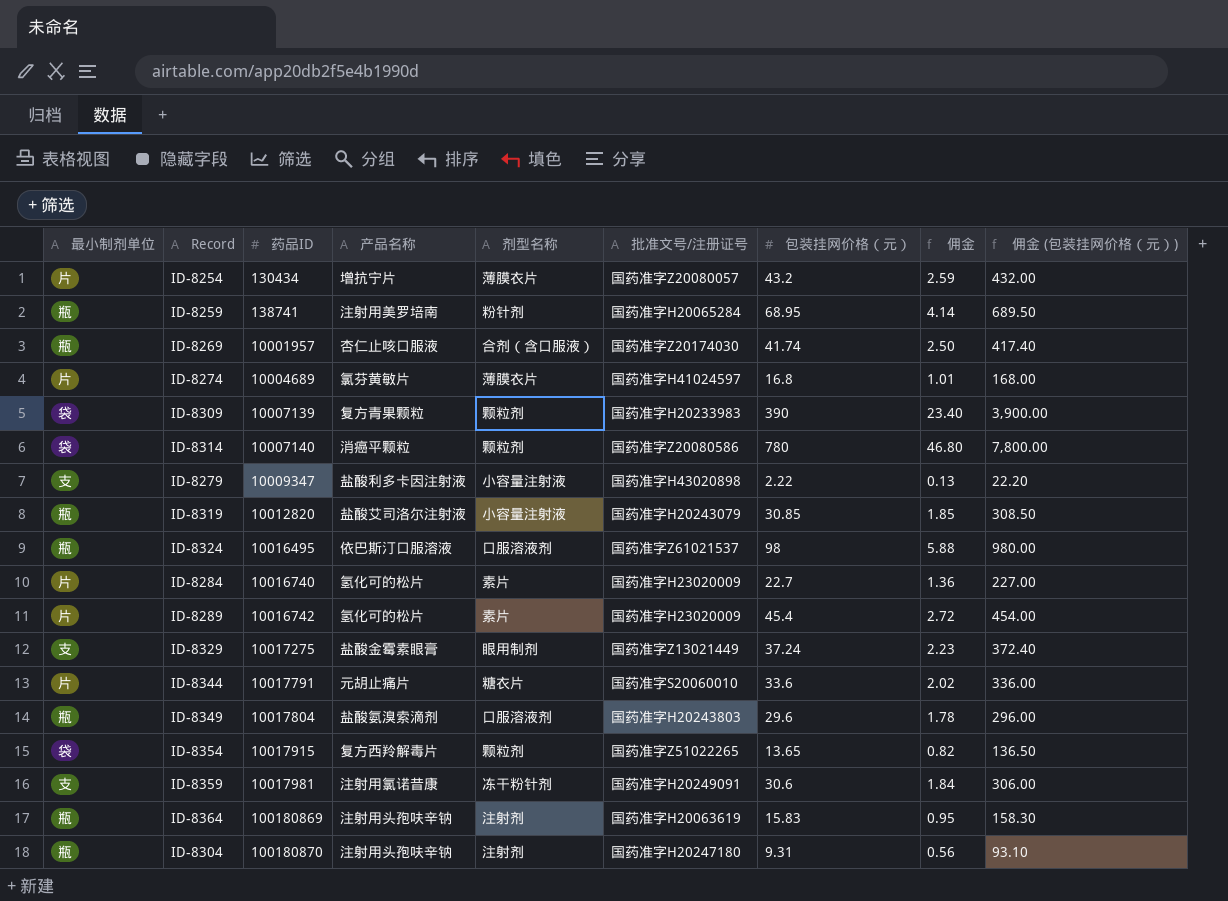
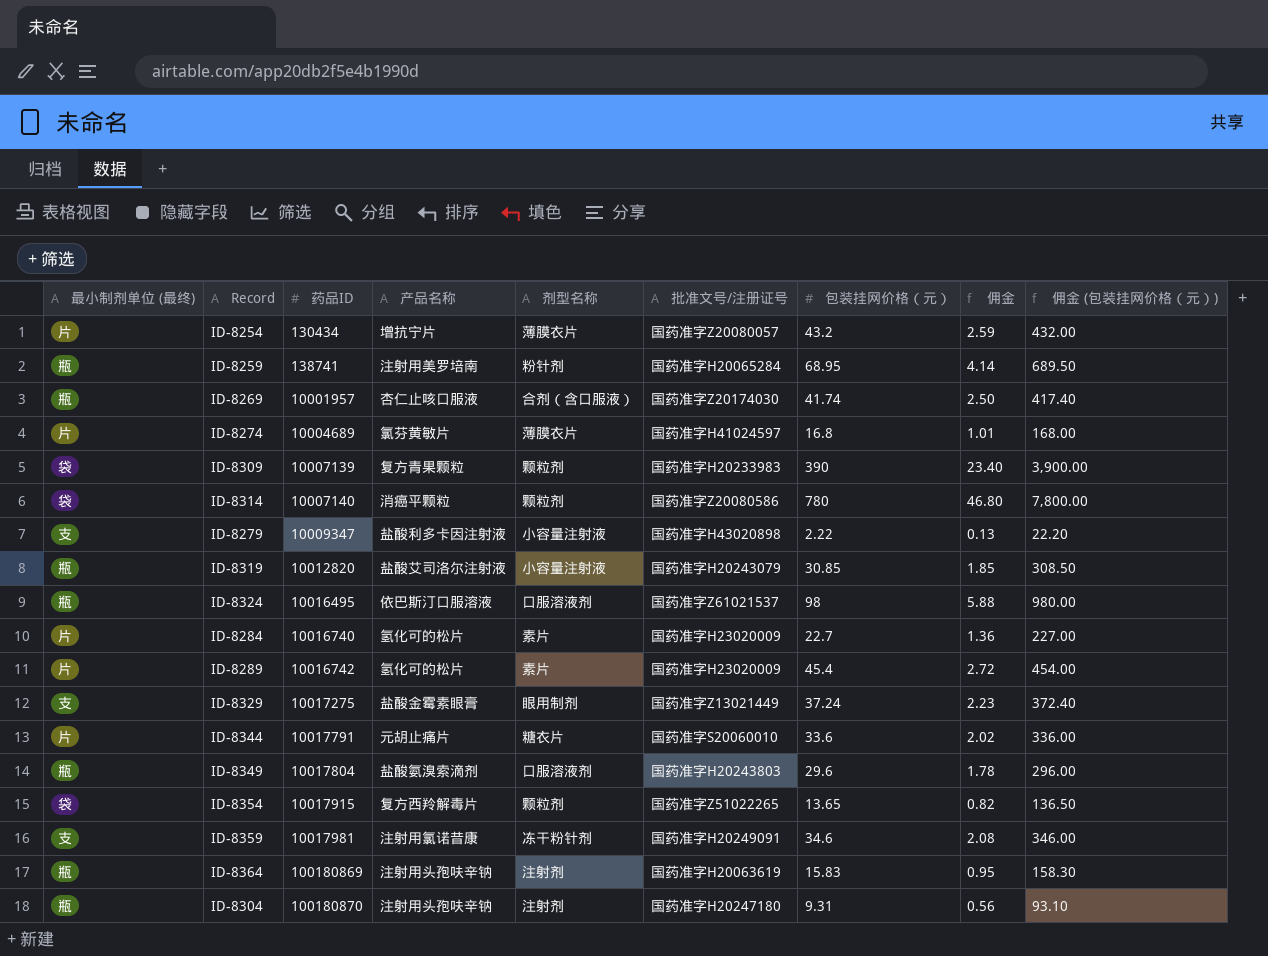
column name: 最小制剂单位 -> 最小制剂单位 (最终)
ID-8359 | 包装挂网价格（元）: 30.6 -> 34.6
ID-8359 | 佣金: 1.84 -> 2.08
ID-8359 | 佣金 (包装挂网价格（元）): 306.00 -> 346.00

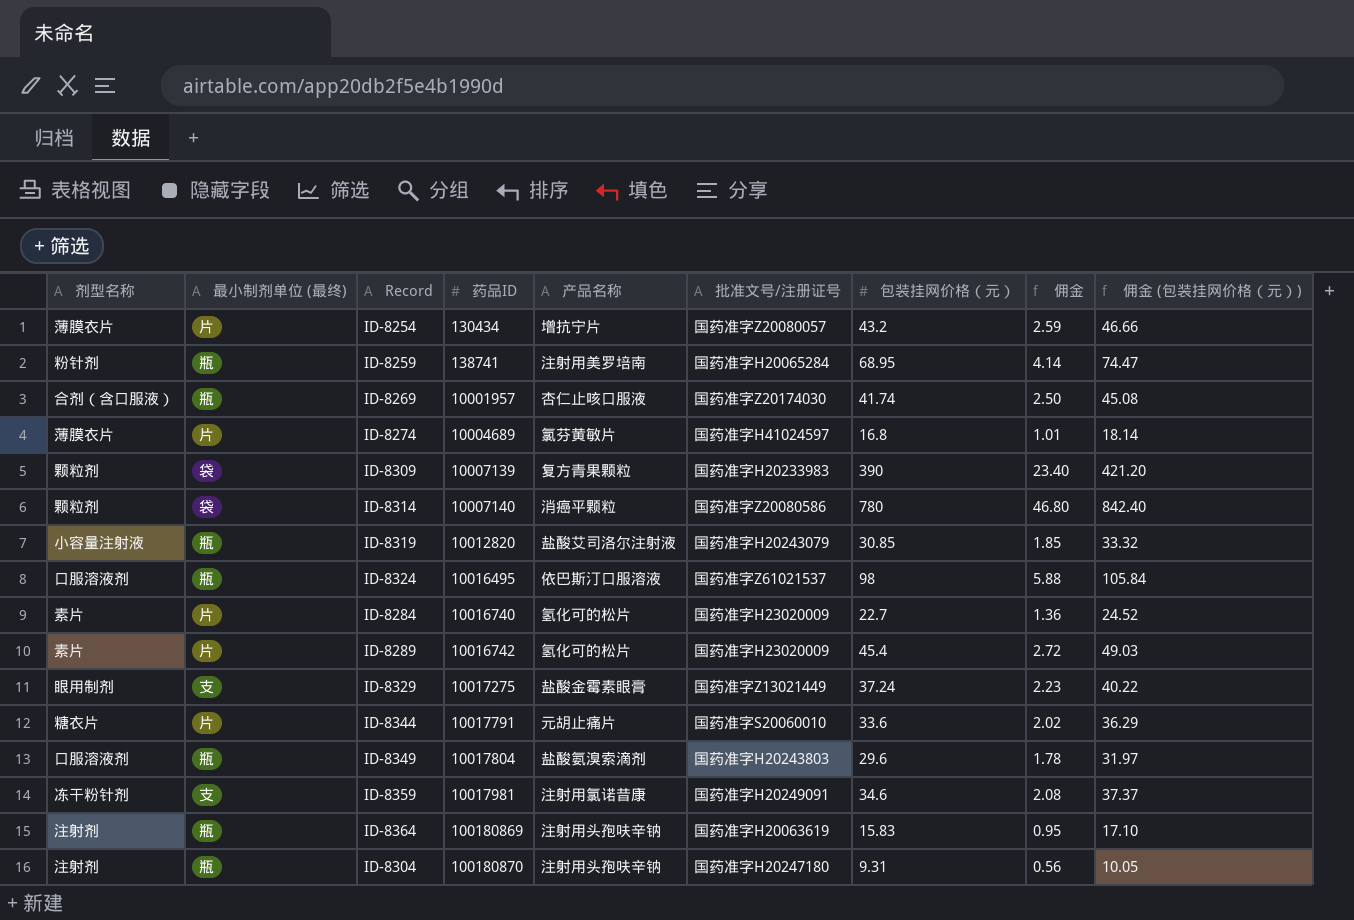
column 剂型名称 | position: 5 -> 1
column 佣金 (包装挂网价格（元）) | formula: [包装挂网价格（元）] * 10 -> [包装挂网价格（元）] * 1.08
row ID-8279: 支 | 10009347 | 盐酸利多卡因注射液 | 小容量注射液 | 国药准字H43020898 | 2.22 | 0.13 | 22.20 -> none
row ID-8354: 袋 | 10017915 | 复方西羚解毒片 | 颗粒剂 | 国药准字Z51022265 | 13.65 | 0.82 | 136.50 -> none

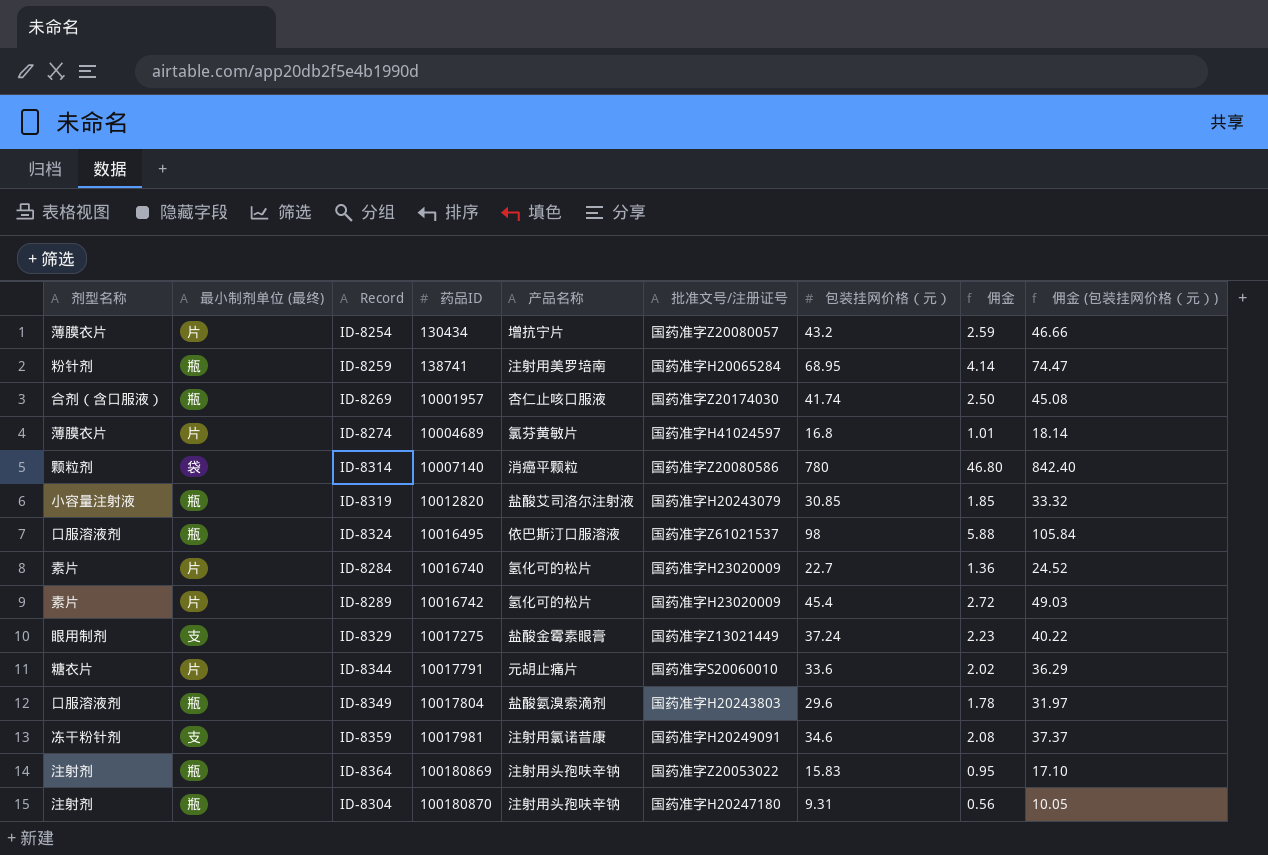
row ID-8309: 颗粒剂 | 袋 | 10007139 | 复方青果颗粒 | 国药准字H20233983 | 390 | 23.40 | 421.20 -> none
ID-8364 | 批准文号/注册证号: 国药准字H20063619 -> 国药准字Z20053022

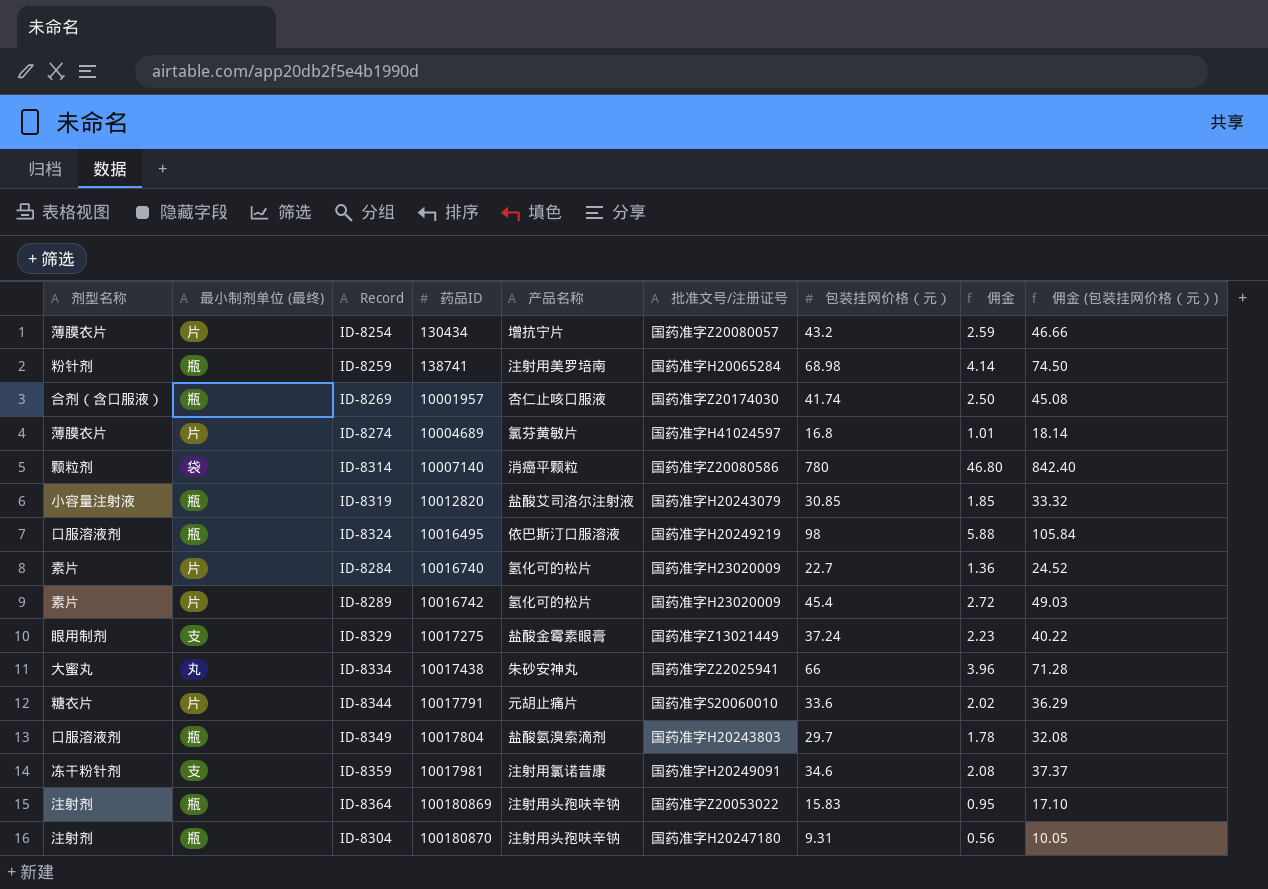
ID-8259 | 包装挂网价格（元）: 68.95 -> 68.98
ID-8259 | 佣金 (包装挂网价格（元）): 74.47 -> 74.50
ID-8324 | 批准文号/注册证号: 国药准字Z61021537 -> 国药准字H20249219
row ID-8334: none -> 大蜜丸 | 丸 | 10017438 | 朱砂安神丸 | 国药准字Z22025941 | 66 | 3.96 | 71.28
ID-8349 | 包装挂网价格（元）: 29.6 -> 29.7
ID-8349 | 佣金 (包装挂网价格（元）): 31.97 -> 32.08

